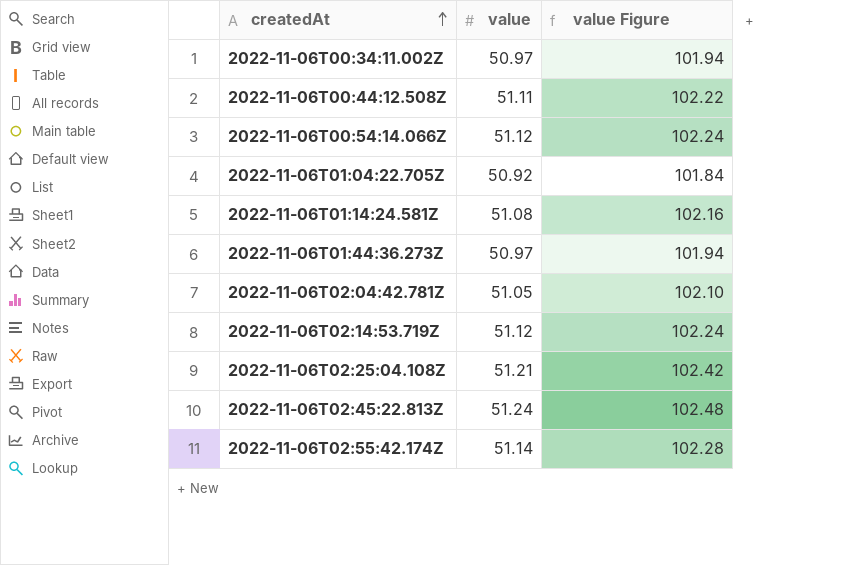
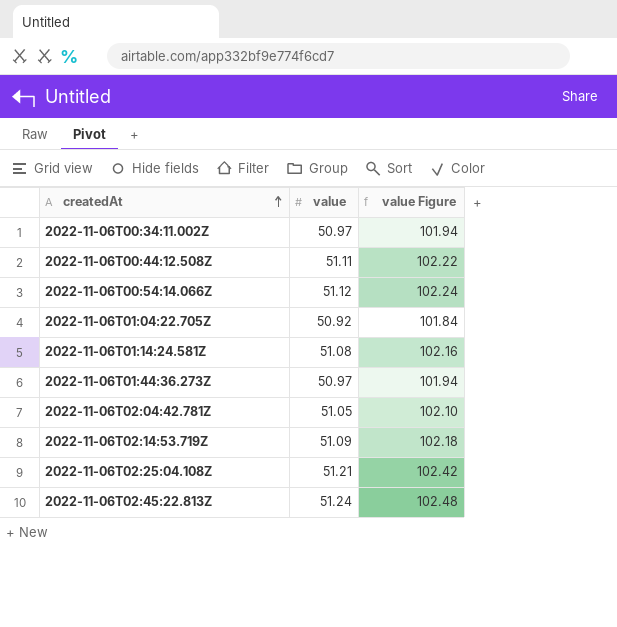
row 2022-11-06T02:55:42.174Z: 51.14 | 102.28 -> none
2022-11-06T02:14:53.719Z | value: 51.12 -> 51.09
2022-11-06T02:14:53.719Z | value Figure: 102.24 -> 102.18

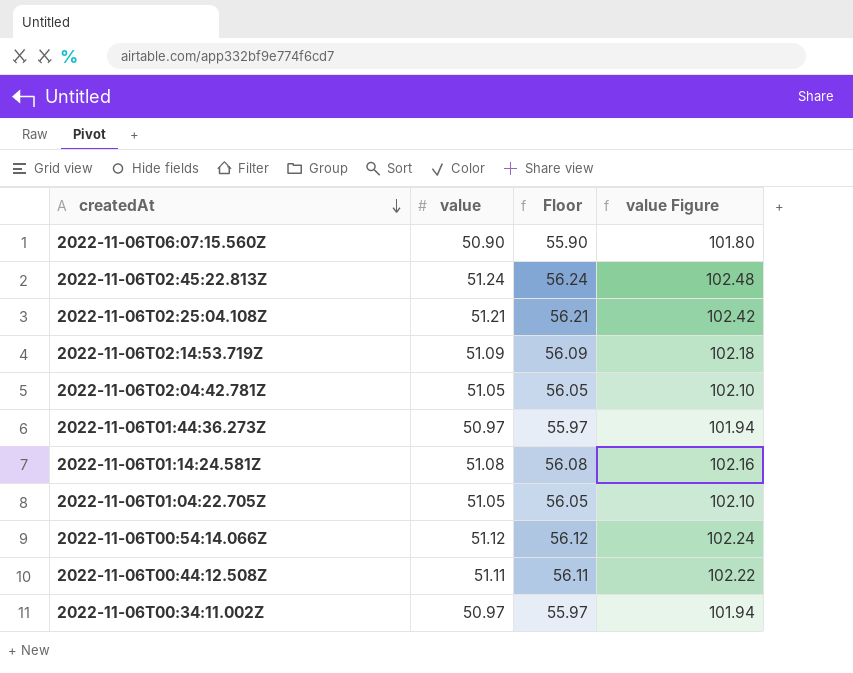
row order: createdAt ascending -> createdAt descending
column Floor | formula: none -> [value] + 5
row 2022-11-06T06:07:15.560Z: none -> 50.90 | 55.90 | 101.80
2022-11-06T01:04:22.705Z | value: 50.92 -> 51.05
2022-11-06T01:04:22.705Z | value Figure: 101.84 -> 102.10

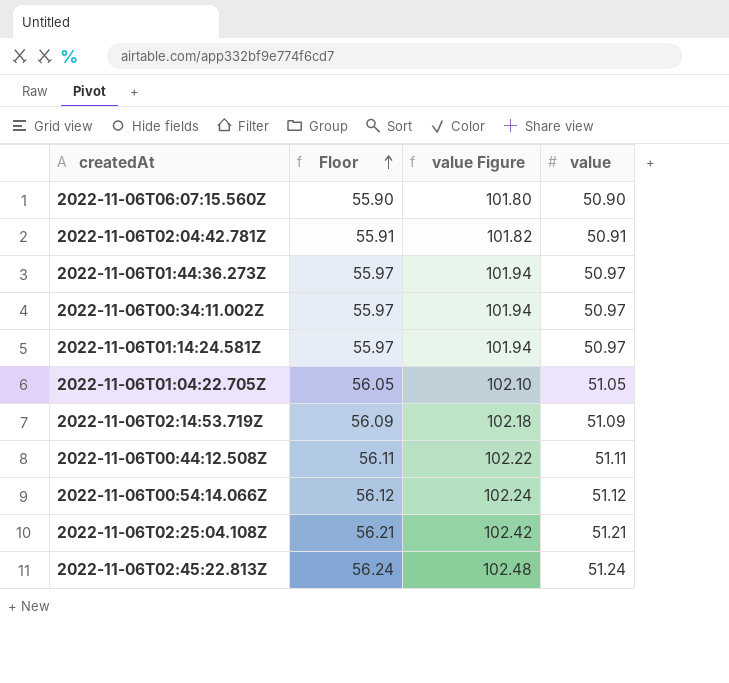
row order: createdAt descending -> Floor ascending
column value | position: 2 -> 4
2022-11-06T02:04:42.781Z | Floor: 56.05 -> 55.91
2022-11-06T02:04:42.781Z | value Figure: 102.10 -> 101.82
2022-11-06T02:04:42.781Z | value: 51.05 -> 50.91
2022-11-06T01:14:24.581Z | Floor: 56.08 -> 55.97
2022-11-06T01:14:24.581Z | value Figure: 102.16 -> 101.94
2022-11-06T01:14:24.581Z | value: 51.08 -> 50.97

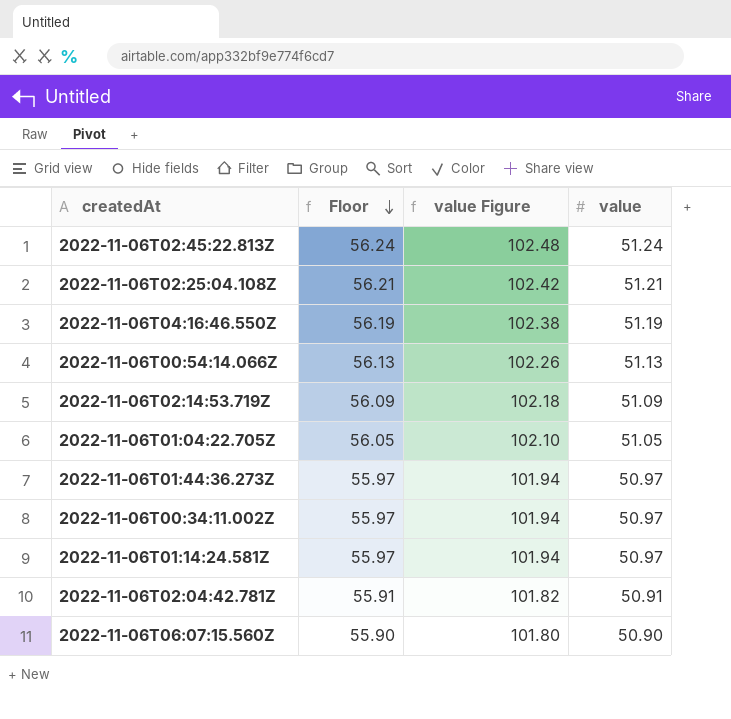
row order: Floor ascending -> Floor descending
row 2022-11-06T00:44:12.508Z: 56.11 | 102.22 | 51.11 -> none
row 2022-11-06T04:16:46.550Z: none -> 56.19 | 102.38 | 51.19
2022-11-06T00:54:14.066Z | Floor: 56.12 -> 56.13
2022-11-06T00:54:14.066Z | value Figure: 102.24 -> 102.26
2022-11-06T00:54:14.066Z | value: 51.12 -> 51.13

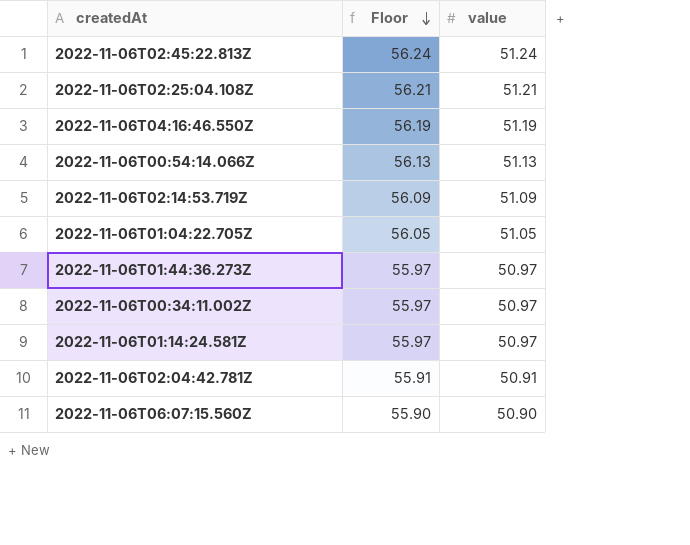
column value Figure | formula: [value] * 2 -> none

